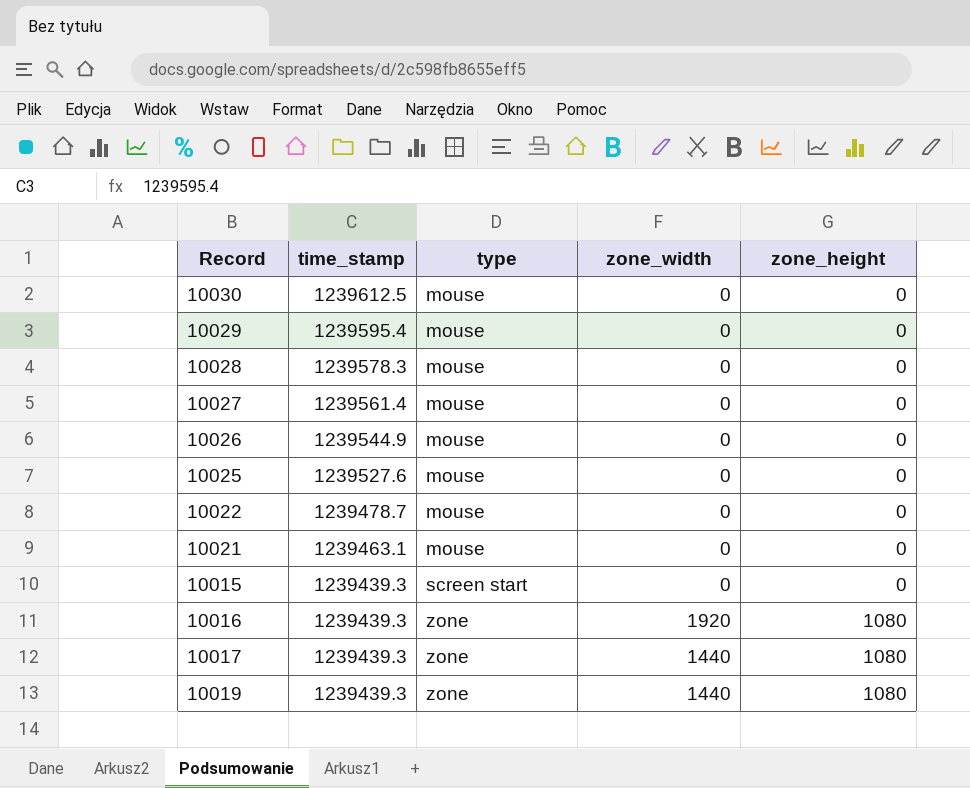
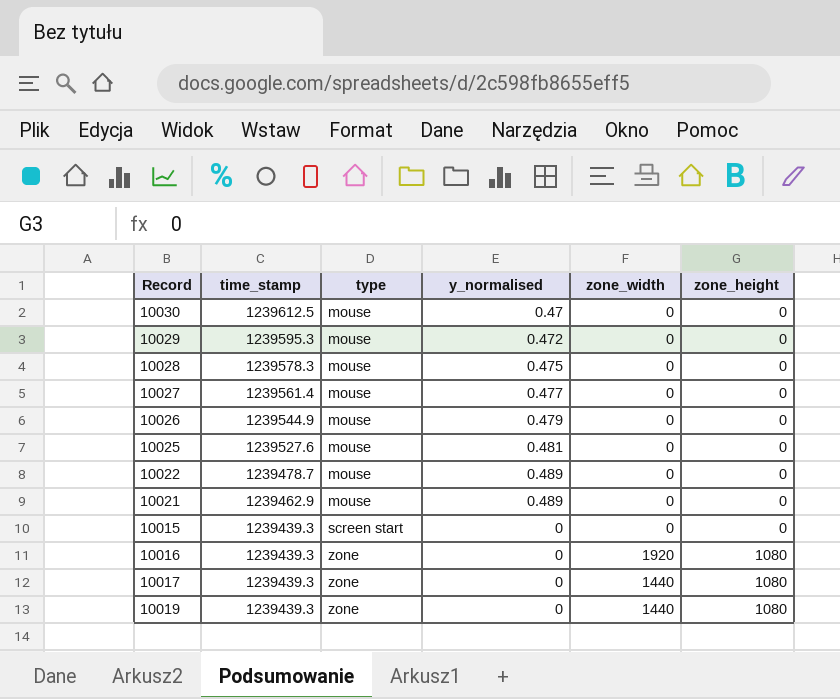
column y_normalised | position: none -> 4
10029 | time_stamp: 1239595.4 -> 1239595.3
10021 | time_stamp: 1239463.1 -> 1239462.9

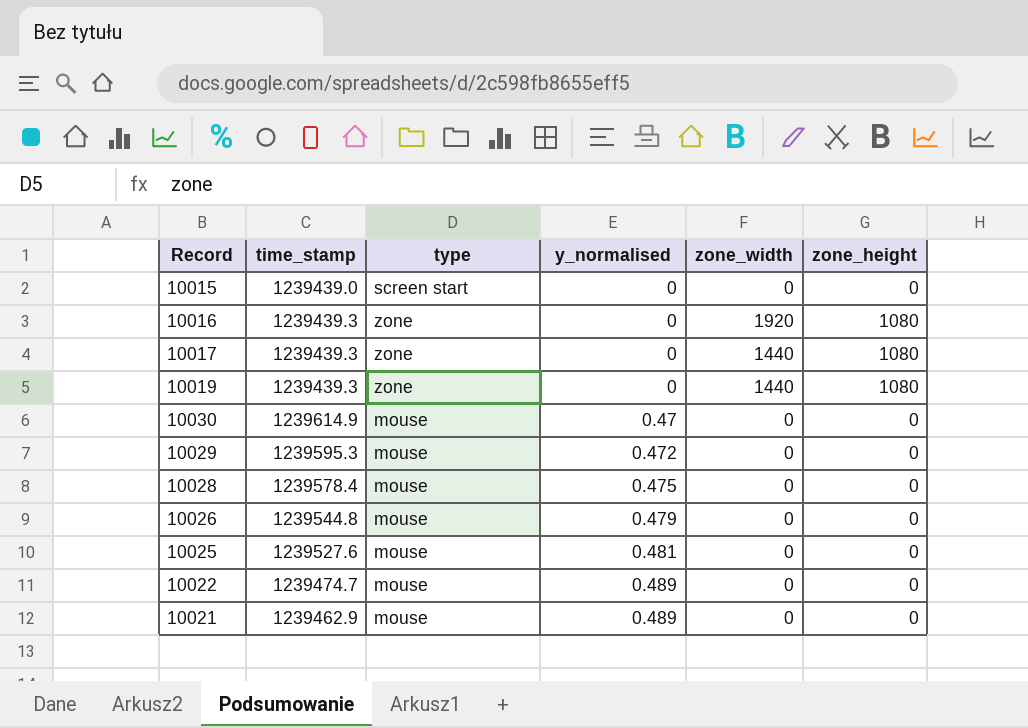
row order: time_stamp descending -> y_normalised ascending
row 10027: 1239561.4 | mouse | 0.477 | 0 | 0 -> none
10015 | time_stamp: 1239439.3 -> 1239439.0
10030 | time_stamp: 1239612.5 -> 1239614.9
10028 | time_stamp: 1239578.3 -> 1239578.4
10026 | time_stamp: 1239544.9 -> 1239544.8
10022 | time_stamp: 1239478.7 -> 1239474.7

